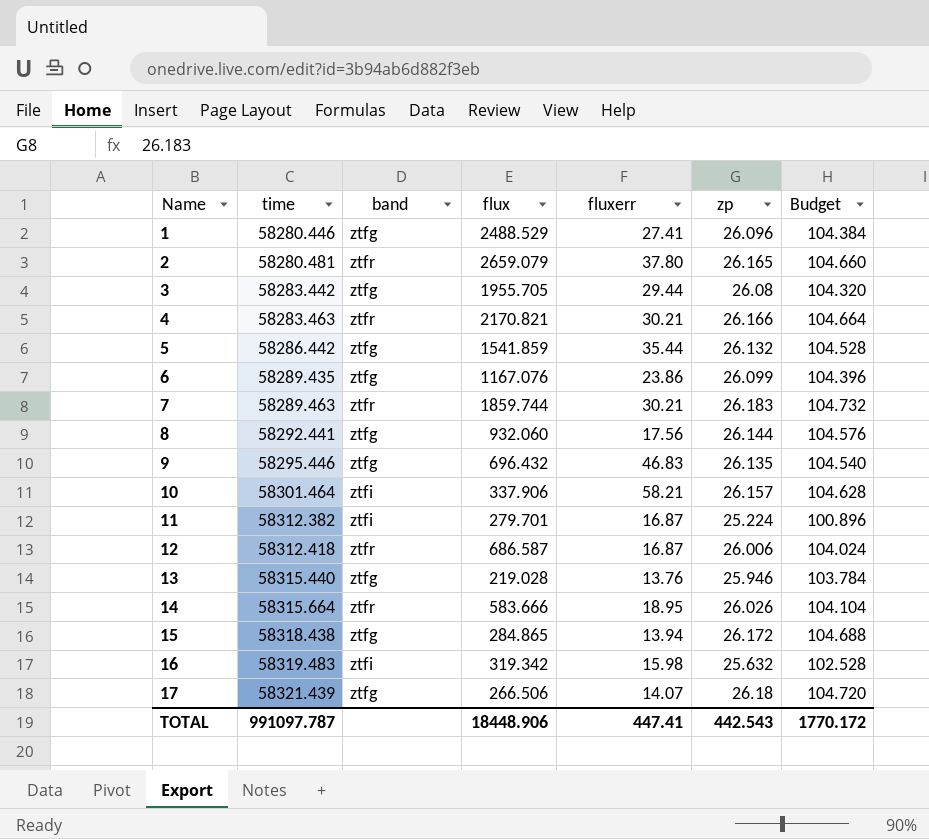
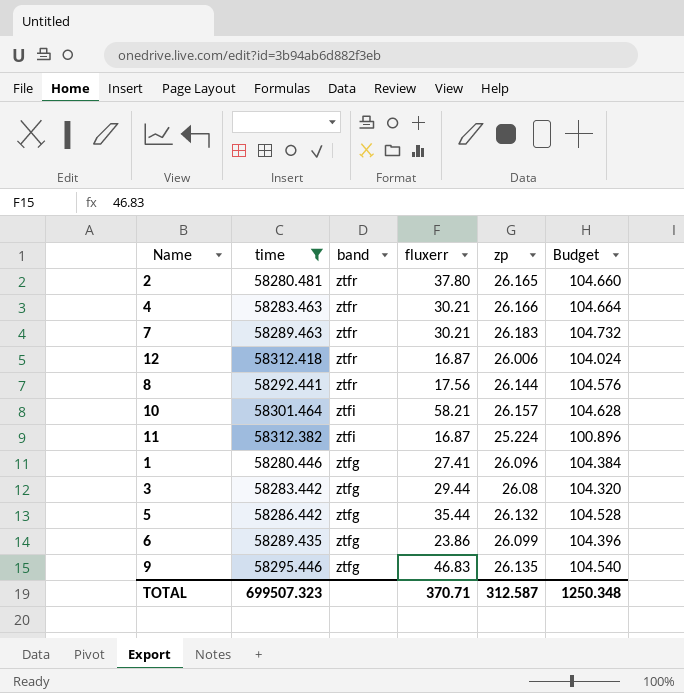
filter: none -> time <= 58312.418
row order: Name ascending -> band descending
column flux | position: 4 -> none
8 | band: ztfg -> ztfr
TOTAL | time: 991097.787 -> 699507.323
TOTAL | fluxerr: 447.41 -> 370.71
TOTAL | zp: 442.543 -> 312.587
TOTAL | Budget: 1770.172 -> 1250.348

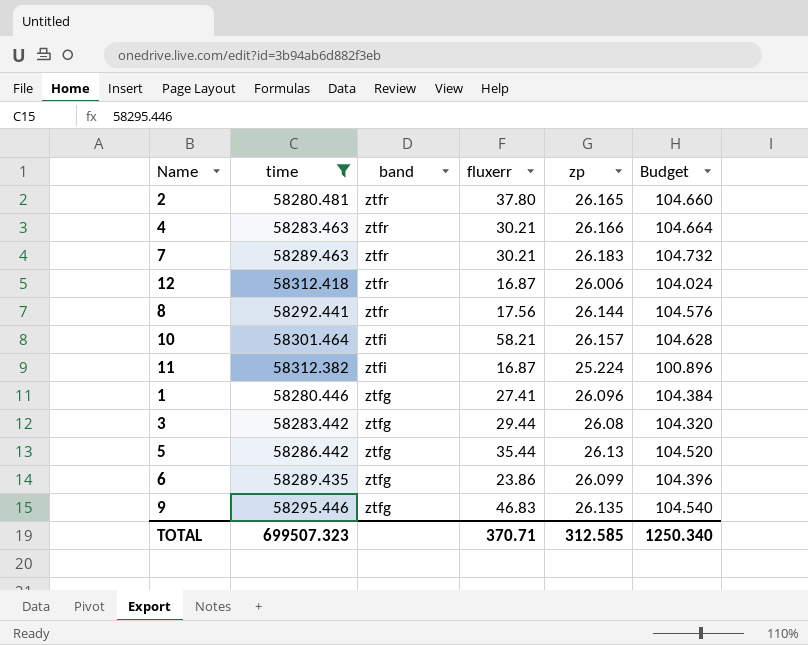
5 | zp: 26.132 -> 26.13
5 | Budget: 104.528 -> 104.520
TOTAL | zp: 312.587 -> 312.585
TOTAL | Budget: 1250.348 -> 1250.340

